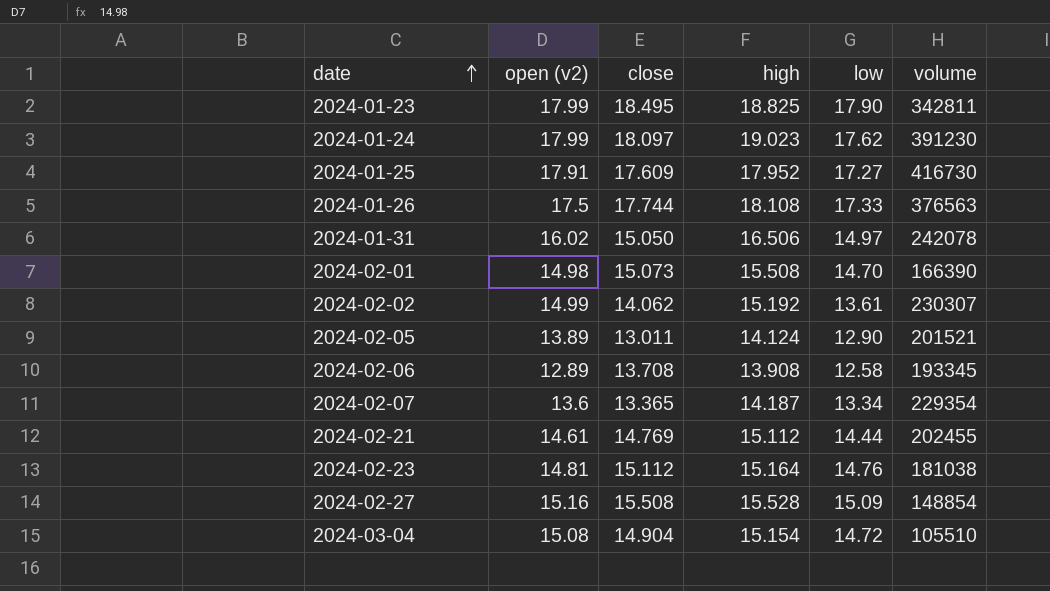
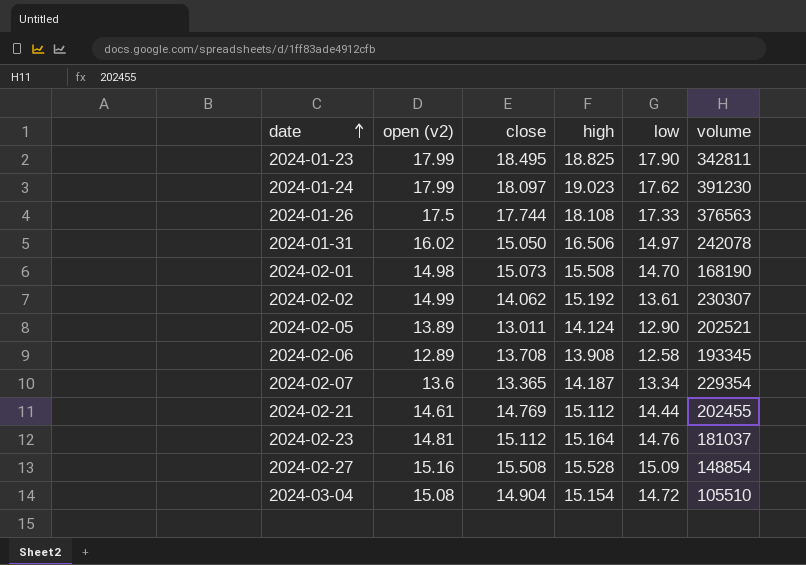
row 2024-01-25: 17.91 | 17.609 | 17.952 | 17.27 | 416730 -> none
2024-02-01 | volume: 166390 -> 168190
2024-02-05 | volume: 201521 -> 202521
2024-02-23 | volume: 181038 -> 181037

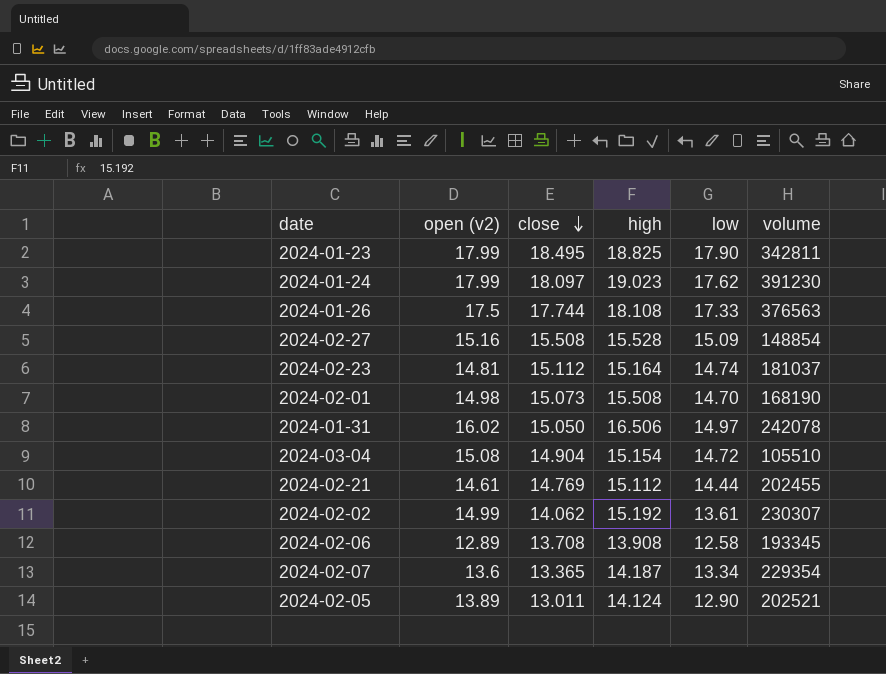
row order: date ascending -> close descending
2024-02-23 | low: 14.76 -> 14.74

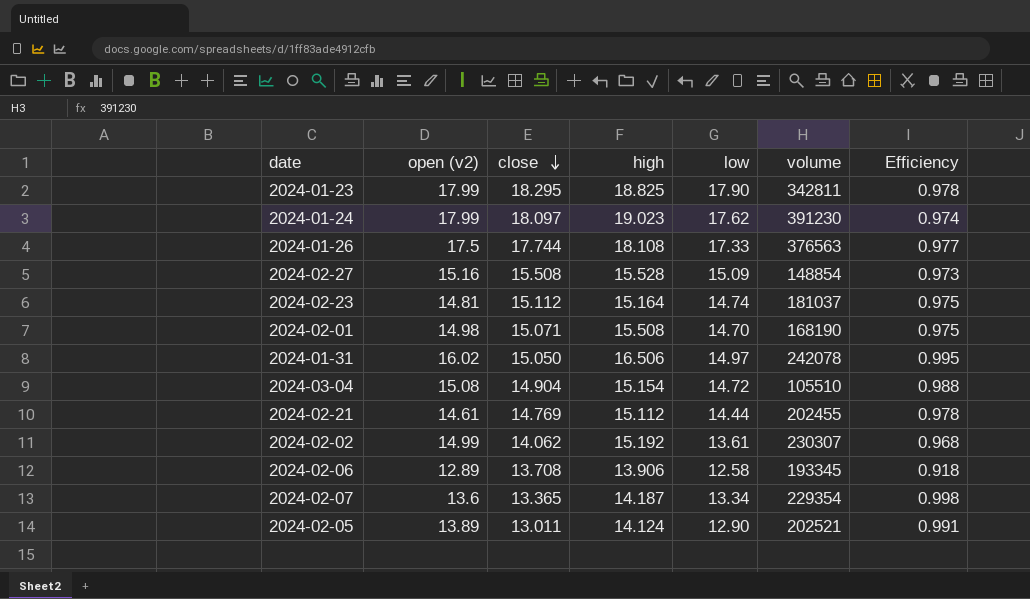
column Efficiency | formula: none -> [low] / [close]
2024-01-23 | close: 18.495 -> 18.295
2024-02-01 | close: 15.073 -> 15.071
2024-02-06 | high: 13.908 -> 13.906

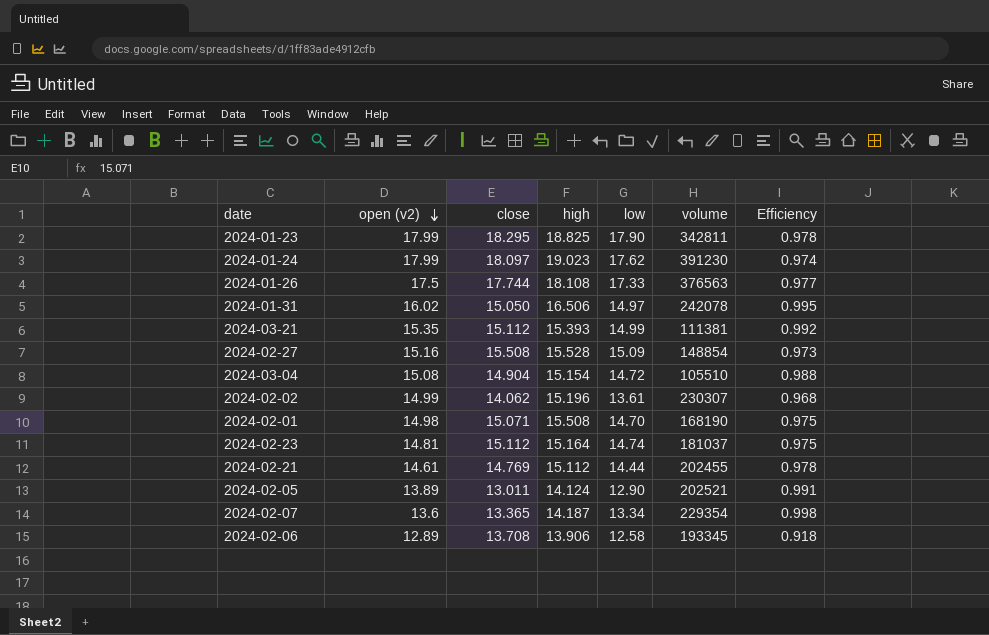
row order: close descending -> open (v2) descending
row 2024-03-21: none -> 15.35 | 15.112 | 15.393 | 14.99 | 111381 | 0.992
2024-02-02 | high: 15.192 -> 15.196

